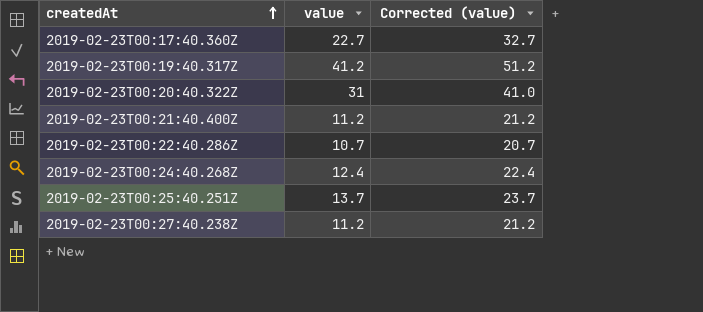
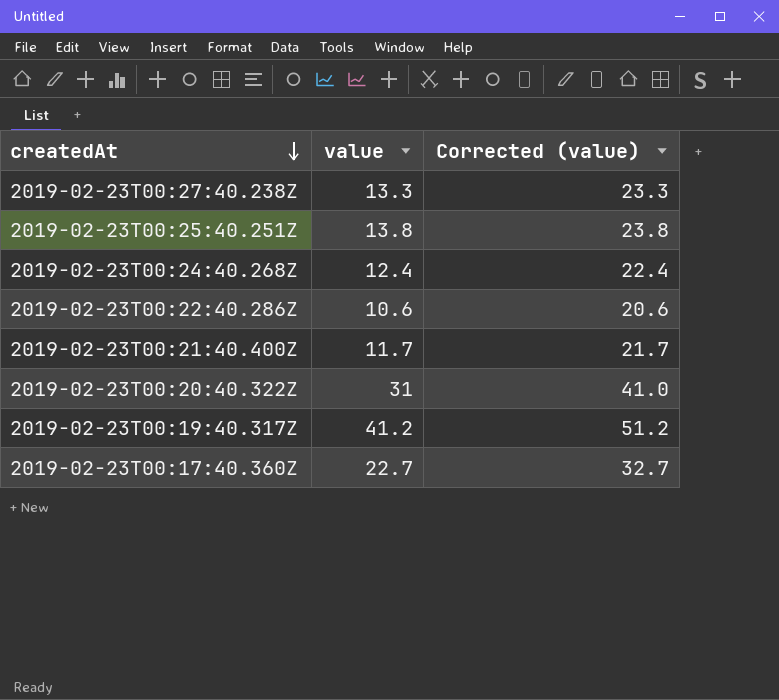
row order: createdAt ascending -> createdAt descending
2019-02-23T00:27:40.238Z | value: 11.2 -> 13.3
2019-02-23T00:27:40.238Z | Corrected (value): 21.2 -> 23.3
2019-02-23T00:25:40.251Z | value: 13.7 -> 13.8
2019-02-23T00:25:40.251Z | Corrected (value): 23.7 -> 23.8
2019-02-23T00:22:40.286Z | value: 10.7 -> 10.6
2019-02-23T00:22:40.286Z | Corrected (value): 20.7 -> 20.6
2019-02-23T00:21:40.400Z | value: 11.2 -> 11.7
2019-02-23T00:21:40.400Z | Corrected (value): 21.2 -> 21.7

